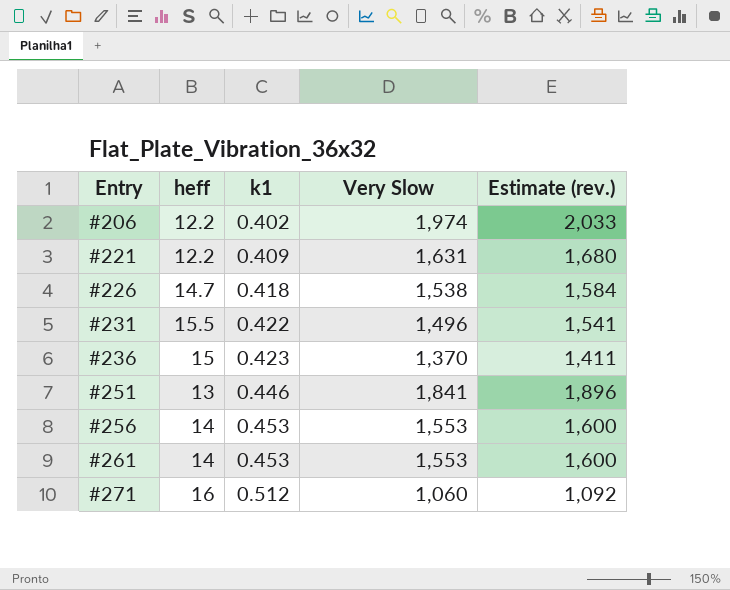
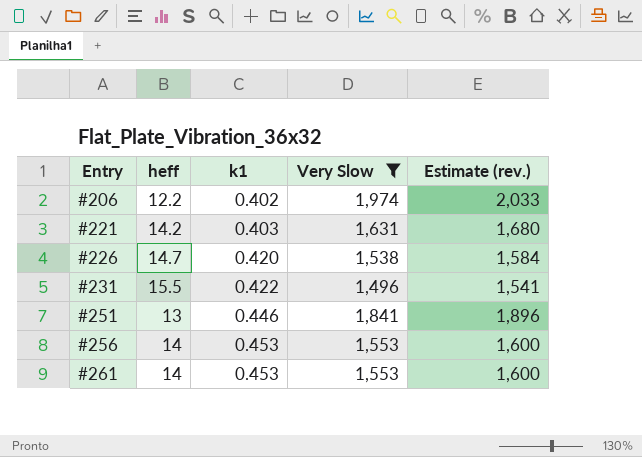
filter: none -> Very Slow >= 1,496
#221 | heff: 12.2 -> 14.2
#221 | k1: 0.409 -> 0.403
#226 | k1: 0.418 -> 0.420

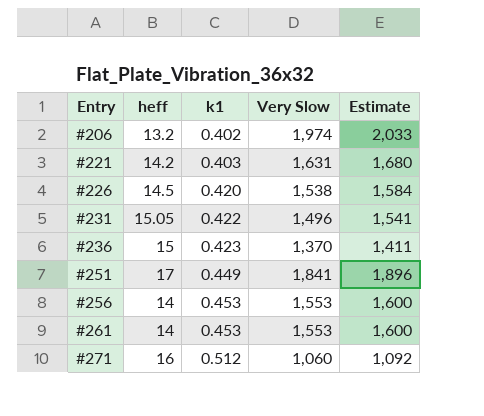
filter: Very Slow >= 1,496 -> none
column name: Estimate (rev.) -> Estimate
#206 | heff: 12.2 -> 13.2
#226 | heff: 14.7 -> 14.5
#231 | heff: 15.5 -> 15.05
#251 | heff: 13 -> 17
#251 | k1: 0.446 -> 0.449

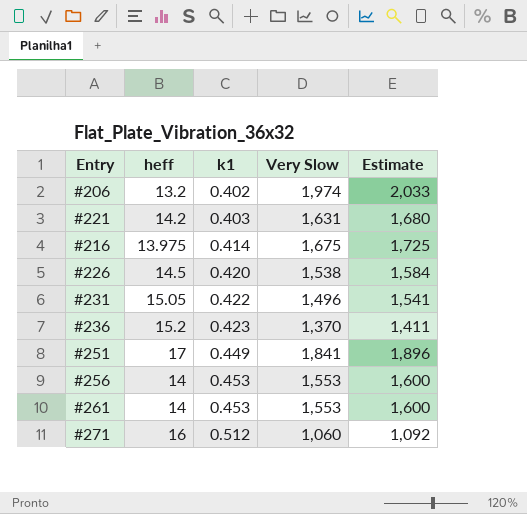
row #216: none -> 13.975 | 0.414 | 1,675 | 1,725
#236 | heff: 15 -> 15.2

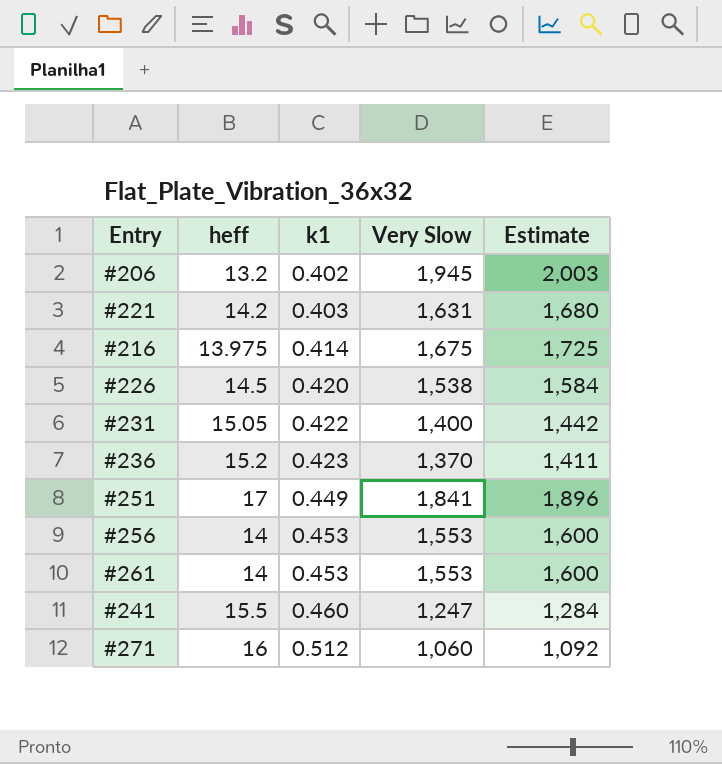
#206 | Very Slow: 1,974 -> 1,945
#206 | Estimate: 2,033 -> 2,003
#231 | Very Slow: 1,496 -> 1,400
#231 | Estimate: 1,541 -> 1,442
row #241: none -> 15.5 | 0.460 | 1,247 | 1,284

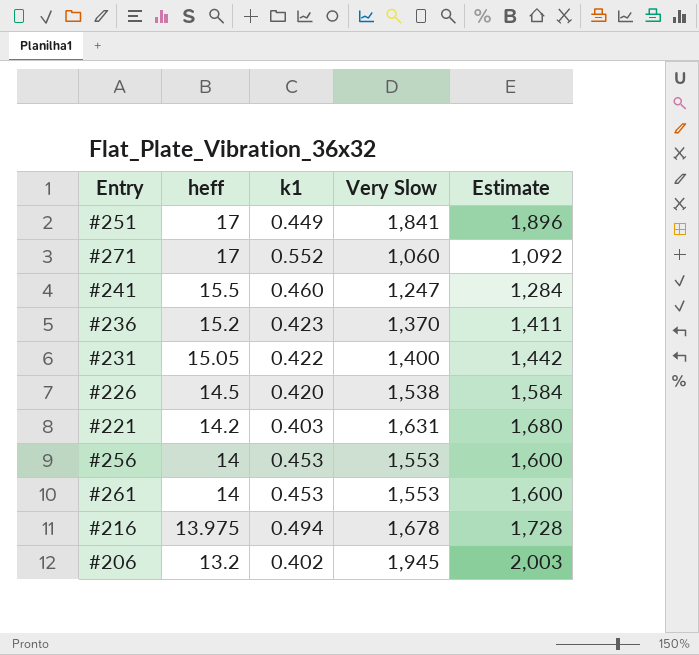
row order: k1 ascending -> heff descending
#271 | heff: 16 -> 17
#271 | k1: 0.512 -> 0.552
#216 | k1: 0.414 -> 0.494
#216 | Very Slow: 1,675 -> 1,678
#216 | Estimate: 1,725 -> 1,728

